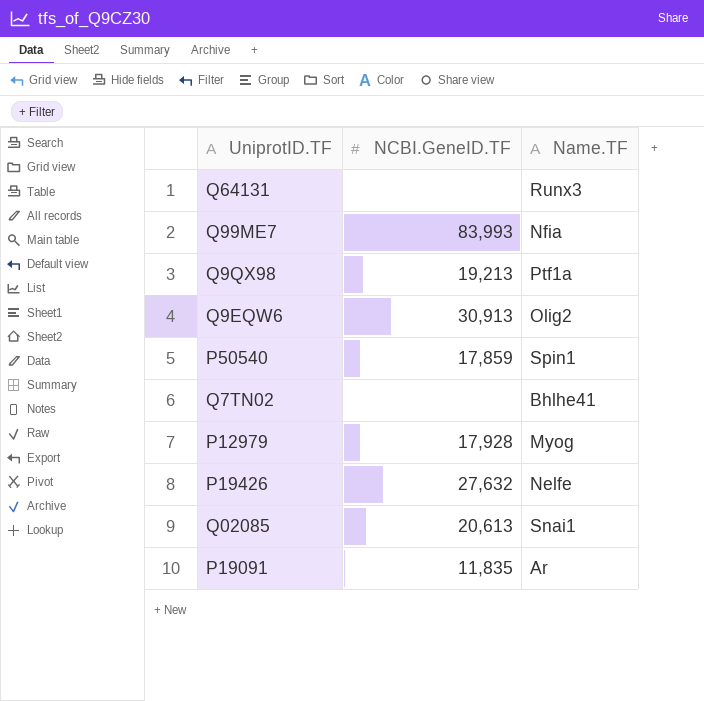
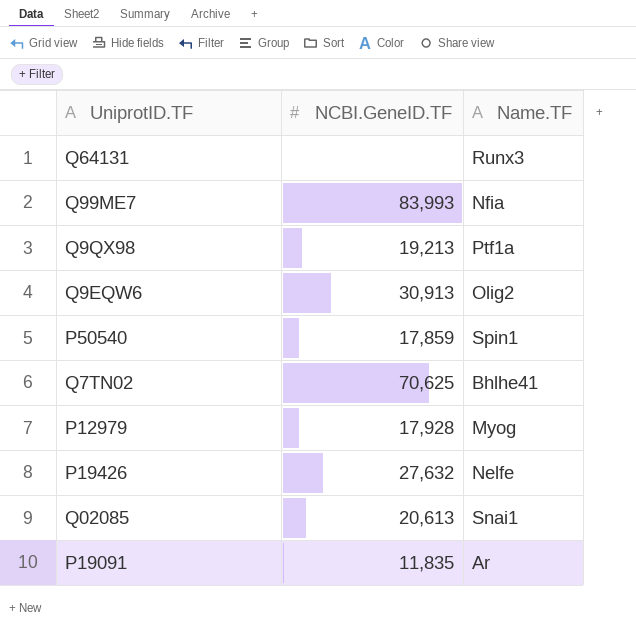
Q7TN02 | NCBI.GeneID.TF: none -> 70,625

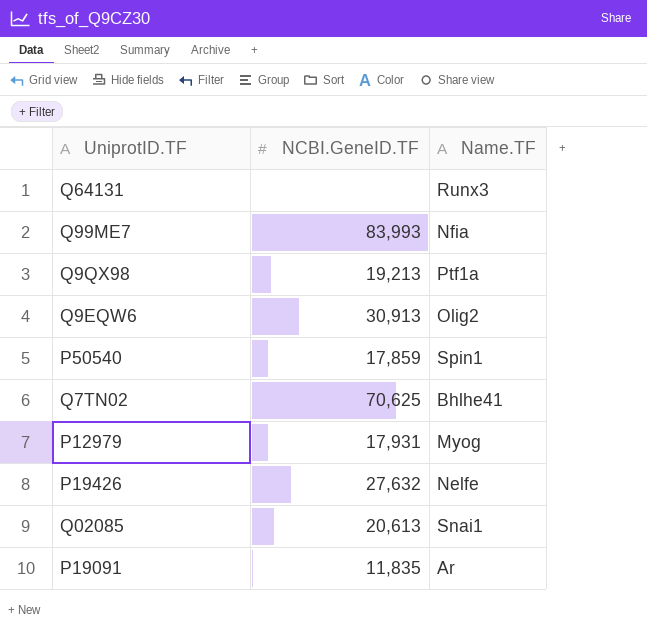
P12979 | NCBI.GeneID.TF: 17,928 -> 17,931

